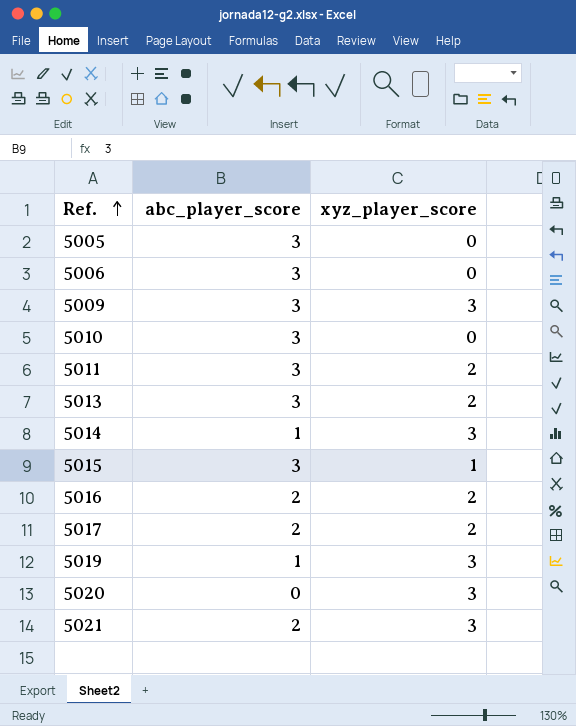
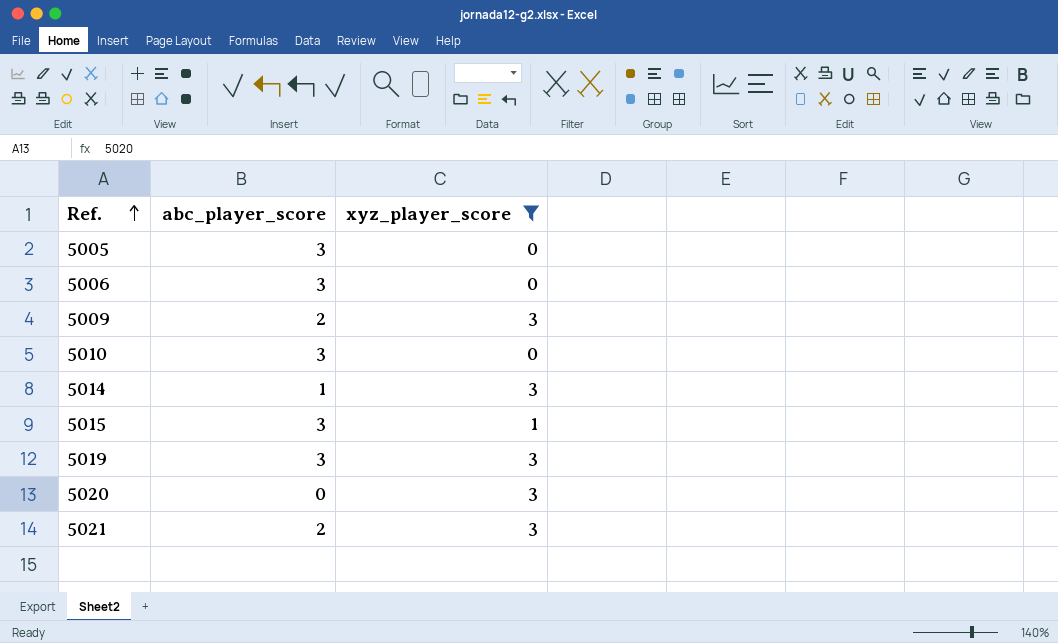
filter: none -> xyz_player_score != 2
5009 | abc_player_score: 3 -> 2
5019 | abc_player_score: 1 -> 3

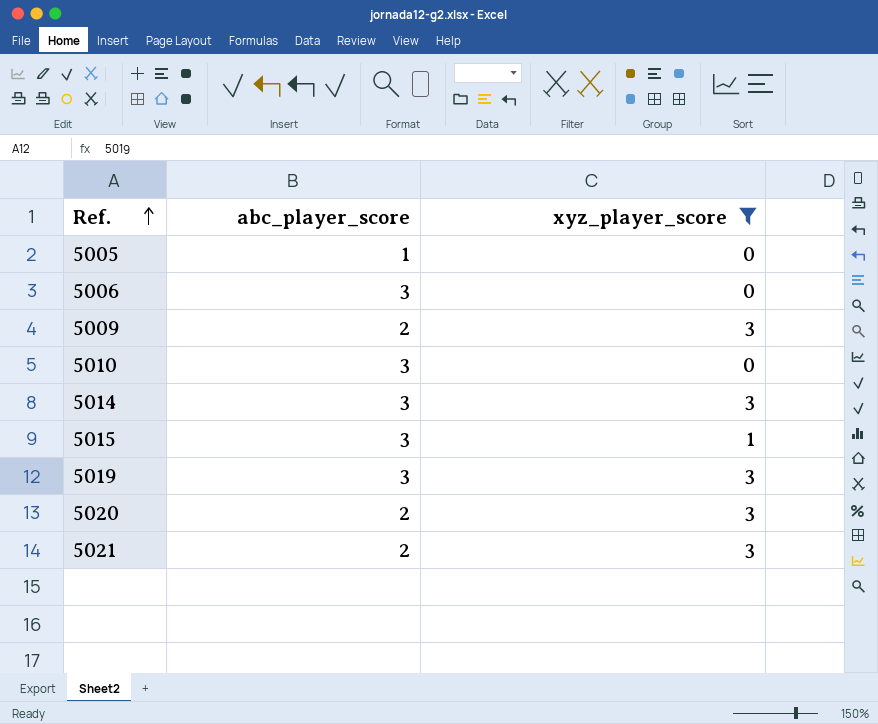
5005 | abc_player_score: 3 -> 1
5014 | abc_player_score: 1 -> 3
5020 | abc_player_score: 0 -> 2

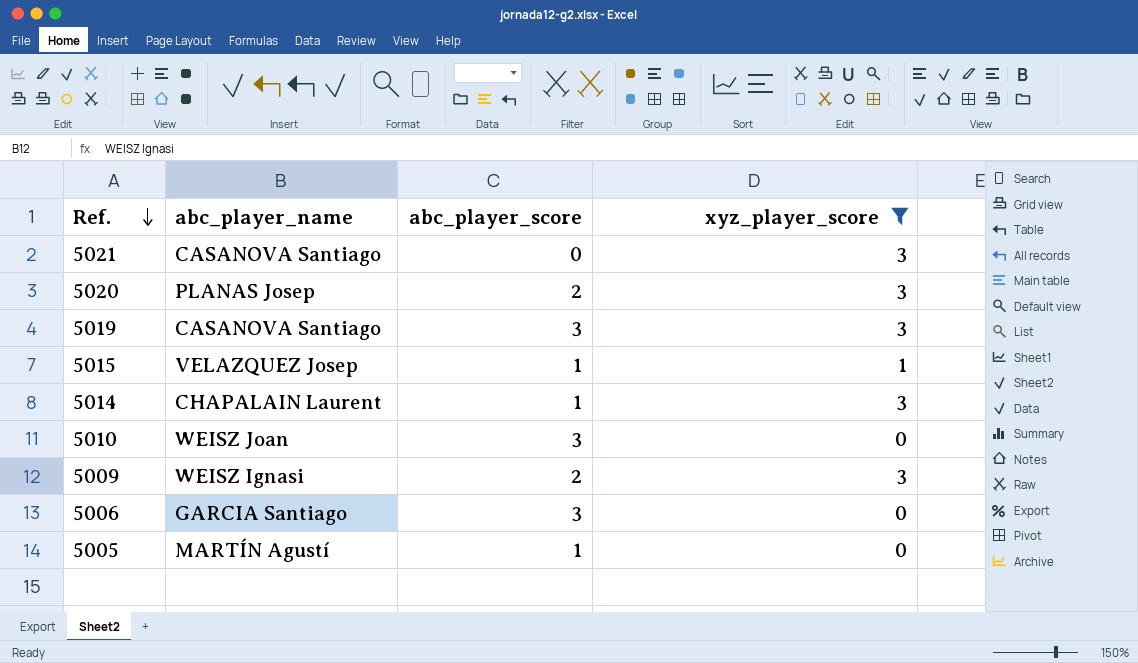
row order: Ref. ascending -> Ref. descending
column abc_player_name | position: none -> 2
5021 | abc_player_score: 2 -> 0
5015 | abc_player_score: 3 -> 1
5014 | abc_player_score: 3 -> 1

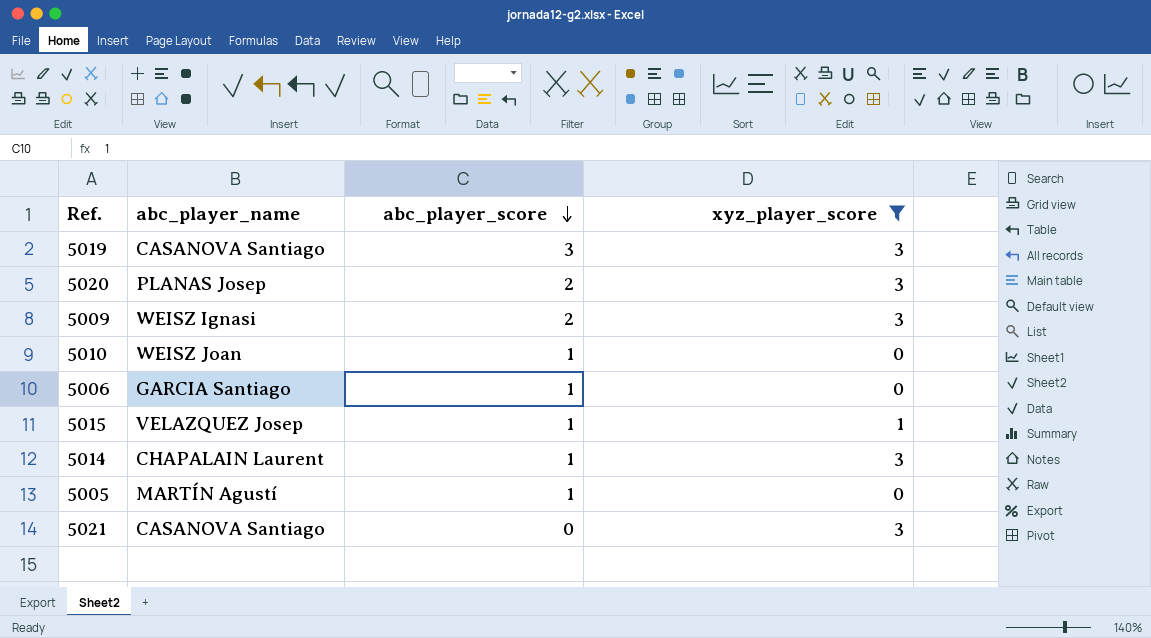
row order: Ref. descending -> abc_player_score descending
5010 | abc_player_score: 3 -> 1
5006 | abc_player_score: 3 -> 1

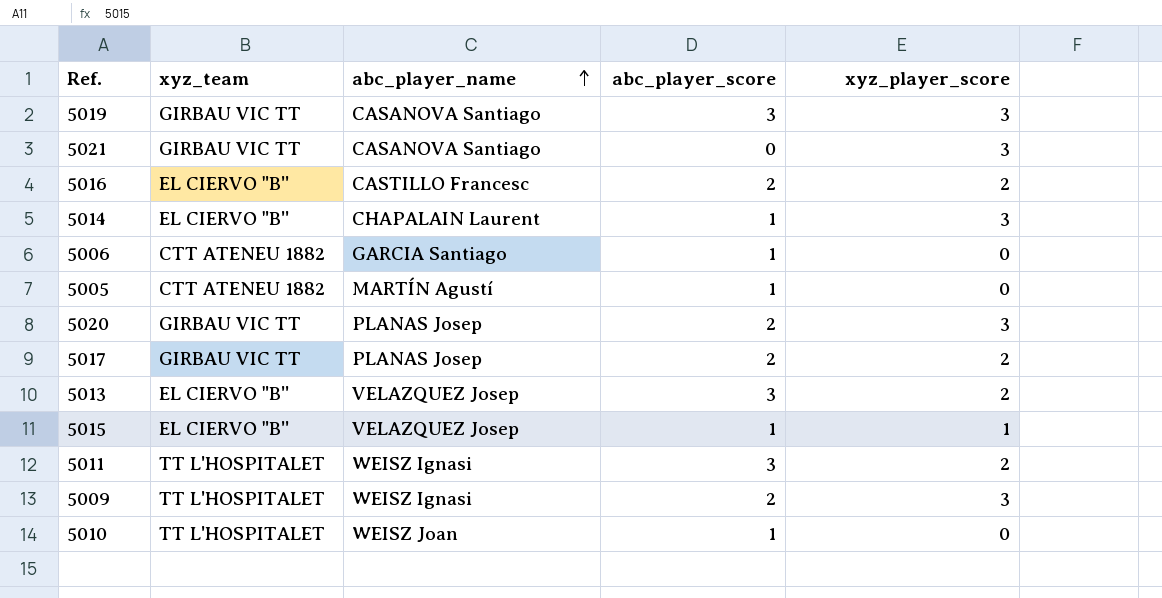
filter: xyz_player_score != 2 -> none
row order: abc_player_score descending -> abc_player_name ascending
column xyz_team | position: none -> 2

